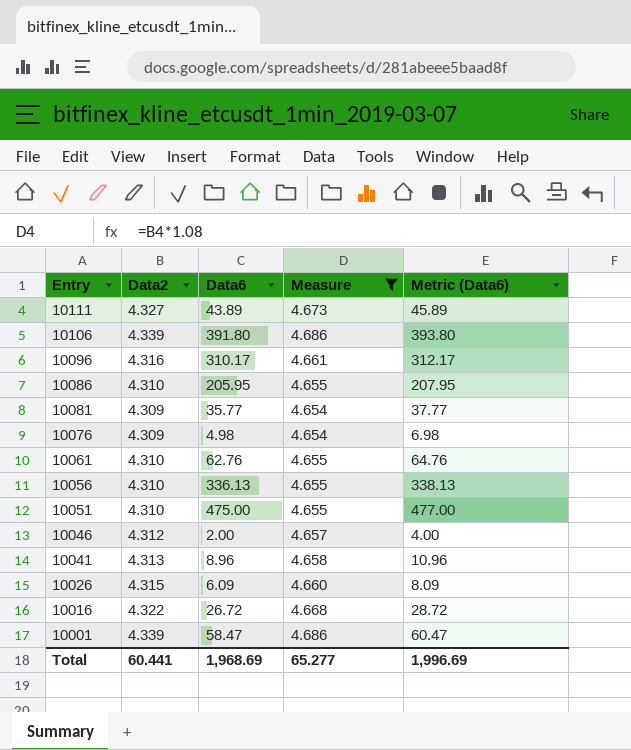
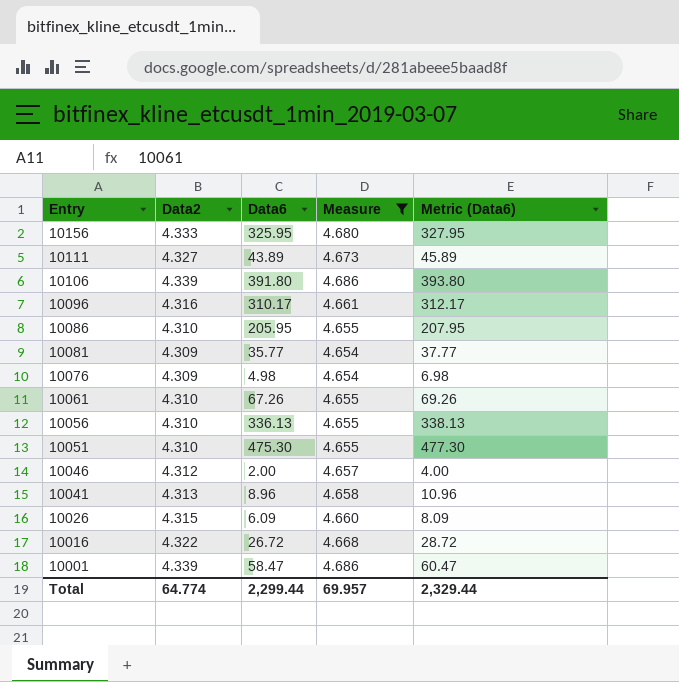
row 10156: none -> 4.333 | 325.95 | 4.680 | 327.95
10061 | Data6: 62.76 -> 67.26
10061 | Metric (Data6): 64.76 -> 69.26
10051 | Data6: 475.00 -> 475.30
10051 | Metric (Data6): 477.00 -> 477.30
Total | Data2: 60.441 -> 64.774
Total | Data6: 1,968.69 -> 2,299.44
Total | Measure: 65.277 -> 69.957
Total | Metric (Data6): 1,996.69 -> 2,329.44

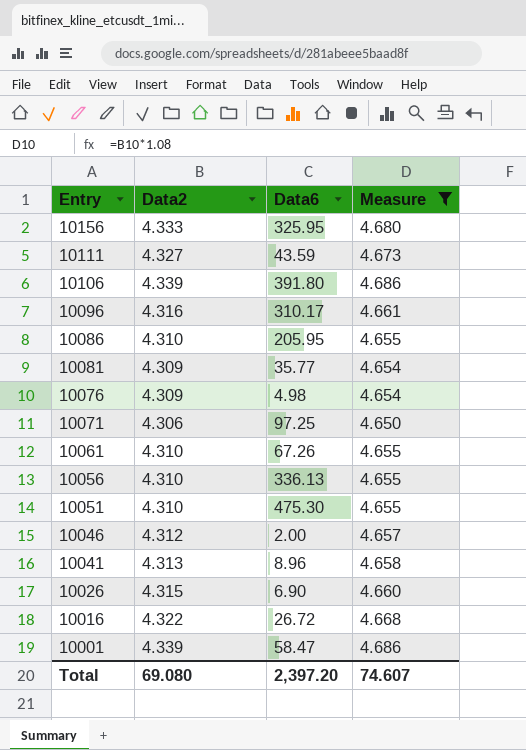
column Metric (Data6) | formula: [Data6] + 2 -> none
10111 | Data6: 43.89 -> 43.59
row 10071: none -> 4.306 | 97.25 | 4.650
10026 | Data6: 6.09 -> 6.90
Total | Data2: 64.774 -> 69.080
Total | Data6: 2,299.44 -> 2,397.20
Total | Measure: 69.957 -> 74.607

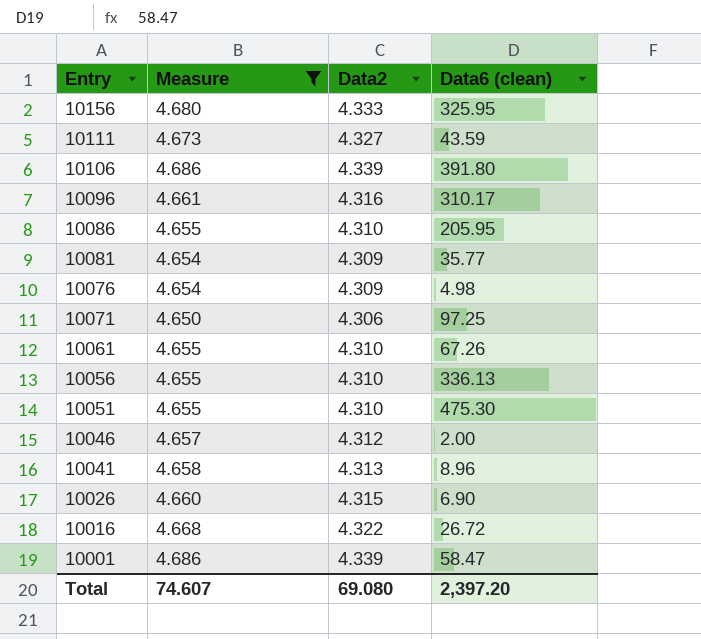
column Measure | position: 4 -> 2
column name: Data6 -> Data6 (clean)

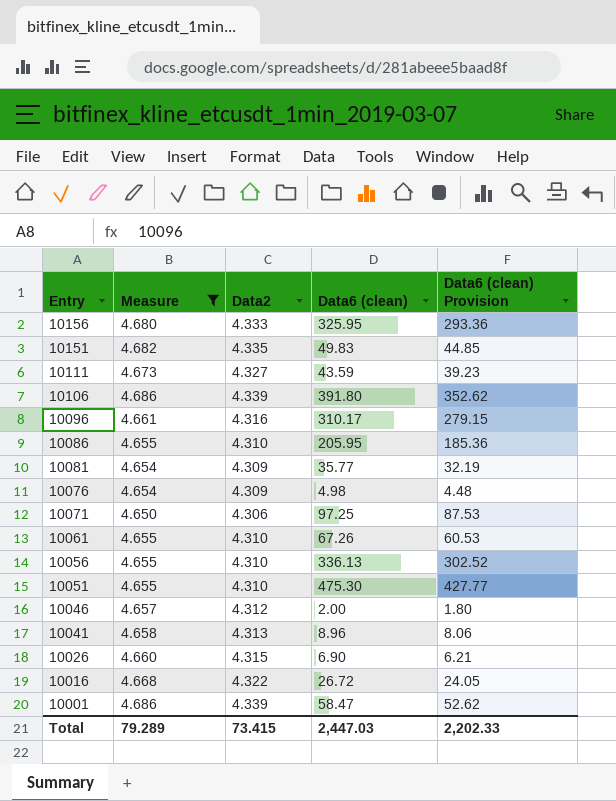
column Data6 (clean) Provision | formula: none -> [Data6 (clean)] * 0.9
row 10151: none -> 4.682 | 4.335 | 49.83 | 44.85
Total | Measure: 74.607 -> 79.289
Total | Data2: 69.080 -> 73.415
Total | Data6 (clean): 2,397.20 -> 2,447.03

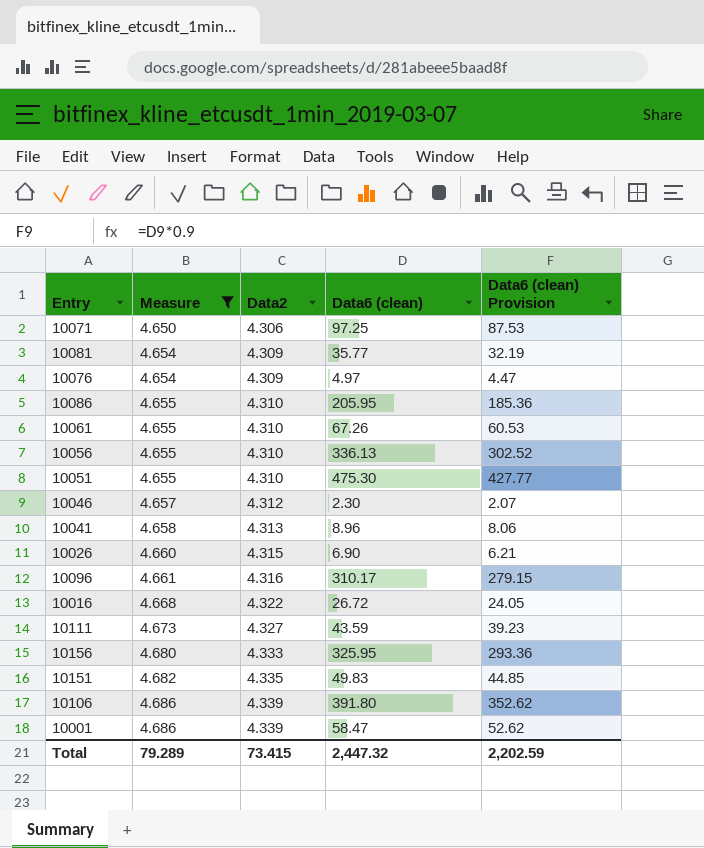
row order: Entry descending -> Measure ascending
10076 | Data6 (clean): 4.98 -> 4.97
10076 | Data6 (clean) Provision: 4.48 -> 4.47
10046 | Data6 (clean): 2.00 -> 2.30
10046 | Data6 (clean) Provision: 1.80 -> 2.07
Total | Data6 (clean): 2,447.03 -> 2,447.32
Total | Data6 (clean) Provision: 2,202.33 -> 2,202.59

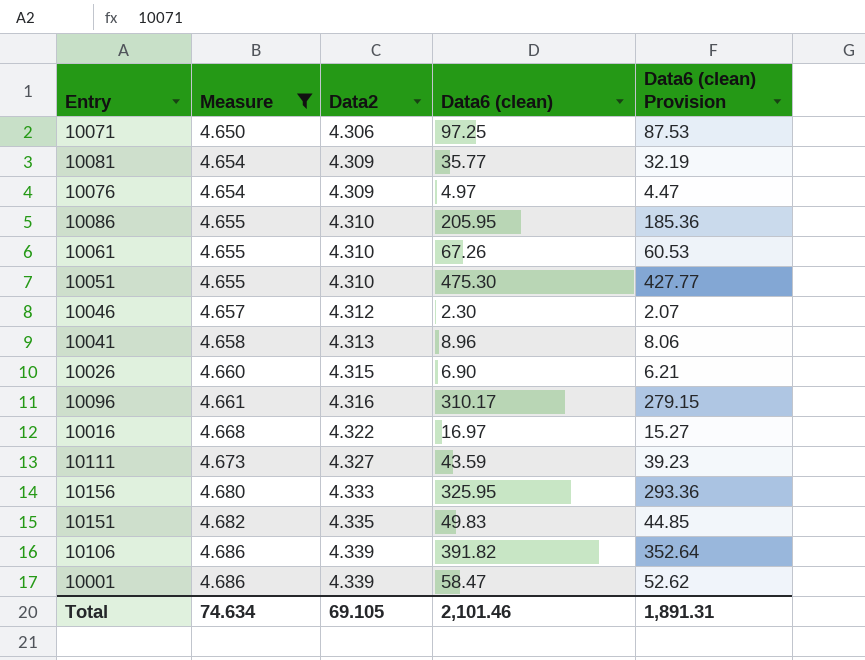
row 10056: 4.655 | 4.310 | 336.13 | 302.52 -> none
10016 | Data6 (clean): 26.72 -> 16.97
10016 | Data6 (clean) Provision: 24.05 -> 15.27
10106 | Data6 (clean): 391.80 -> 391.82
10106 | Data6 (clean) Provision: 352.62 -> 352.64
Total | Measure: 79.289 -> 74.634
Total | Data2: 73.415 -> 69.105
Total | Data6 (clean): 2,447.32 -> 2,101.46
Total | Data6 (clean) Provision: 2,202.59 -> 1,891.31

